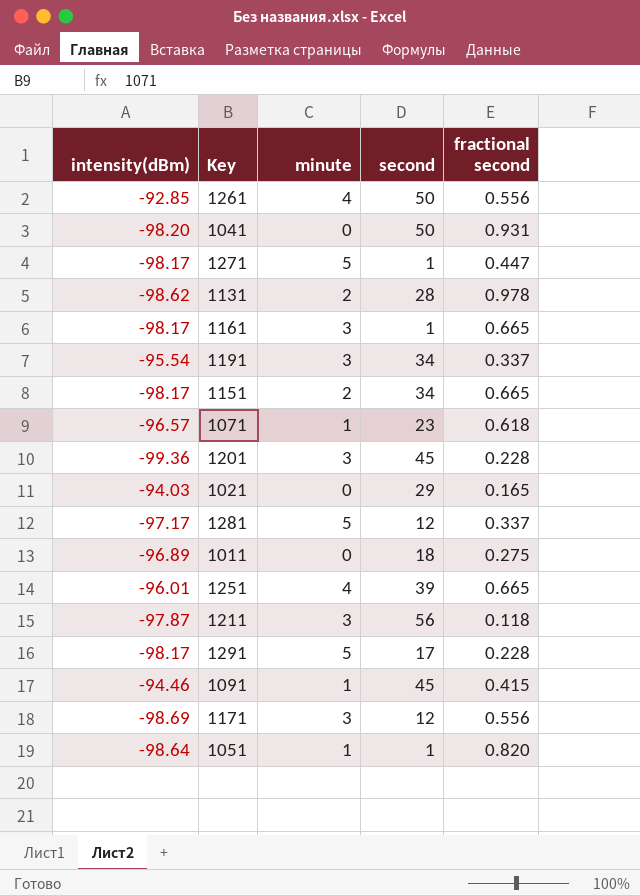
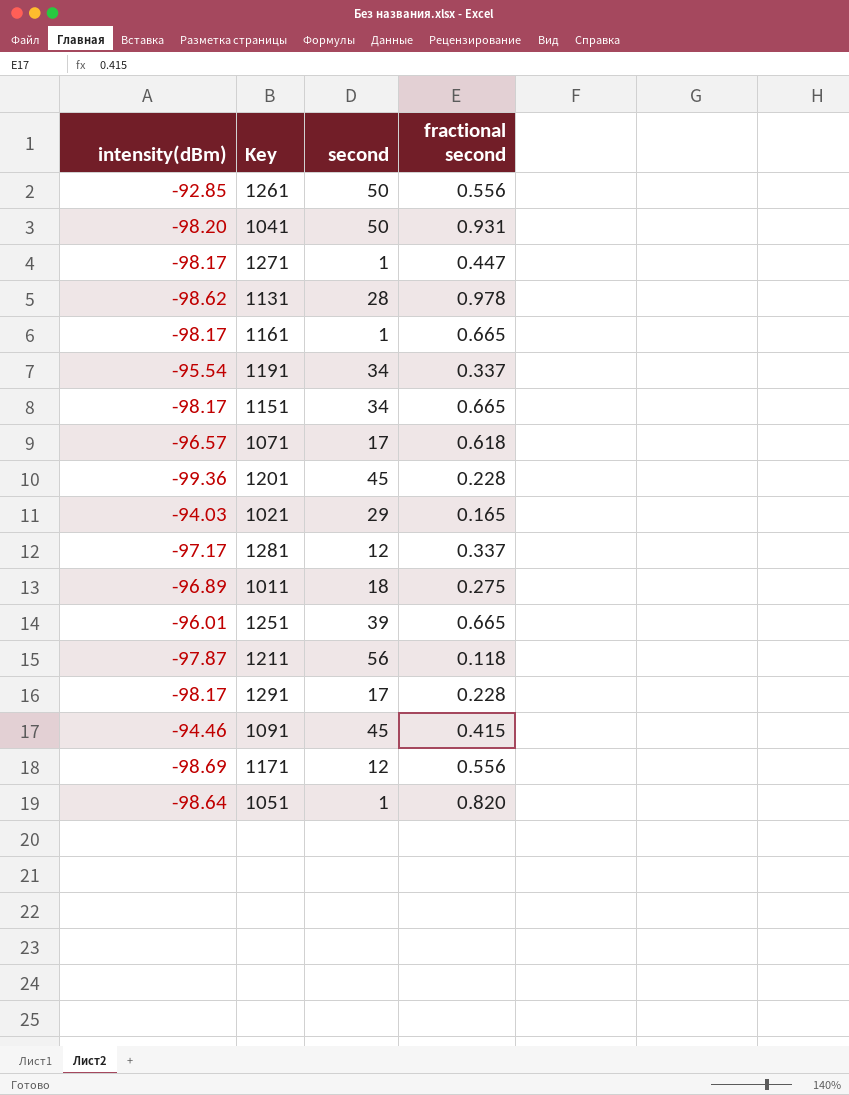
column minute | position: 3 -> none
1071 | second: 23 -> 17

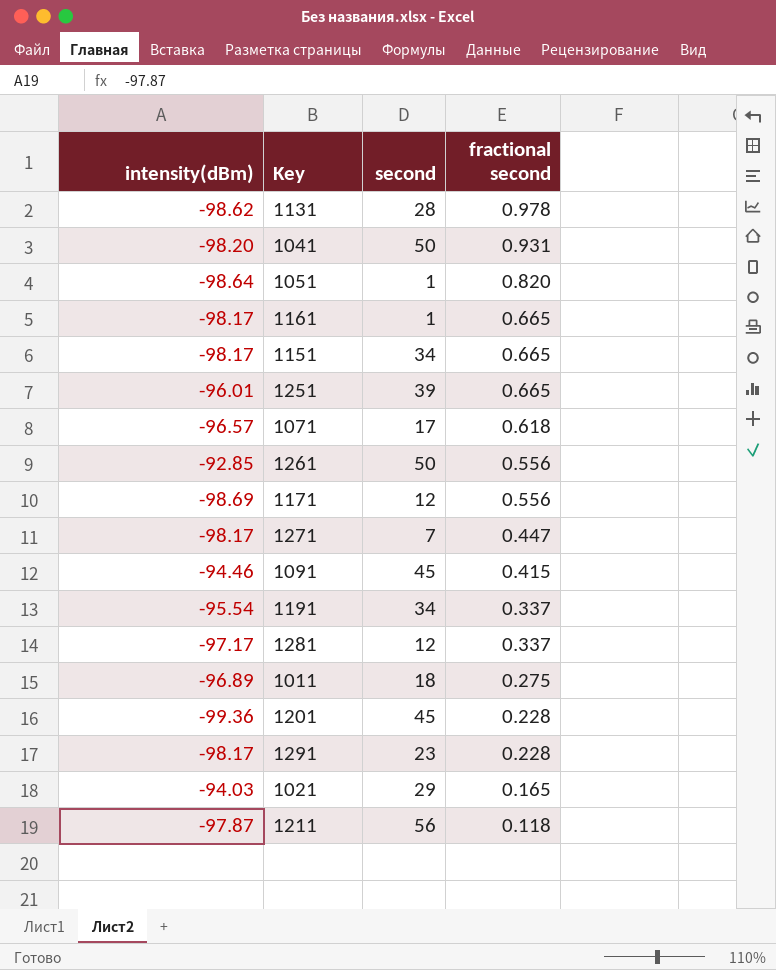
row order: none -> fractional second descending
1271 | second: 1 -> 7
1291 | second: 17 -> 23

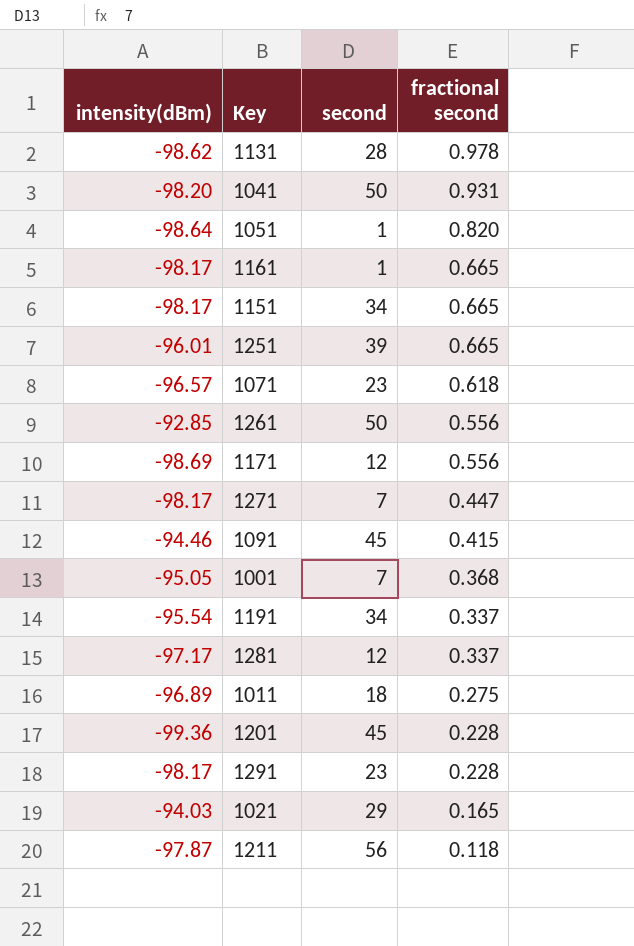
1071 | second: 17 -> 23
row 1001: none -> -95.05 | 7 | 0.368

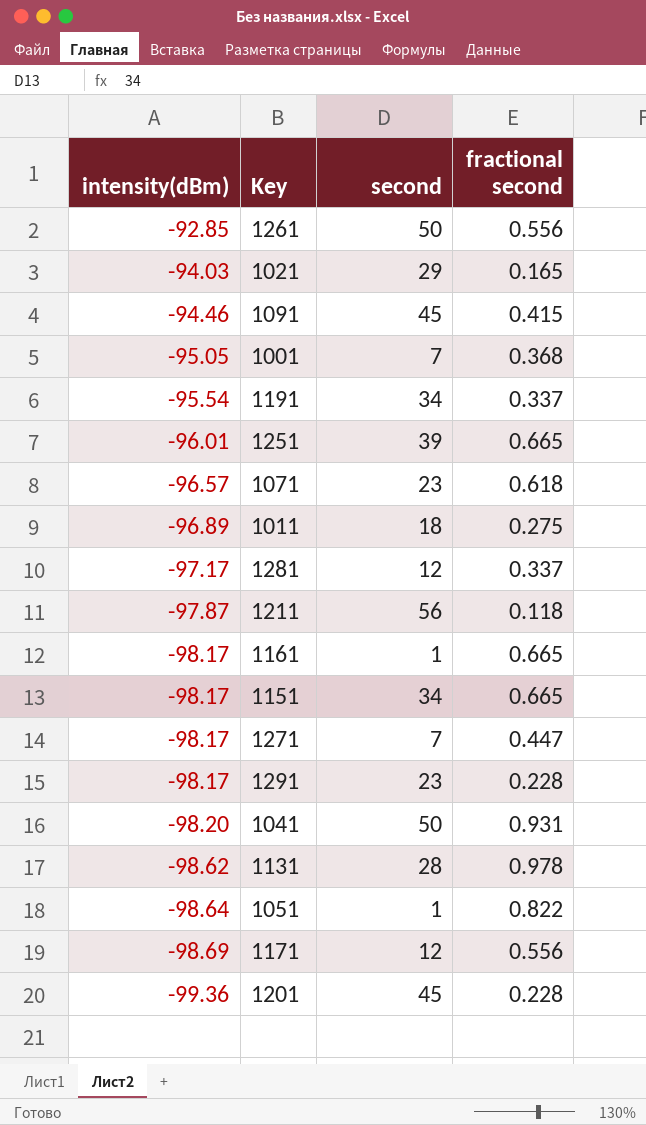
row order: fractional second descending -> intensity(dBm) descending
1051 | fractional second: 0.820 -> 0.822

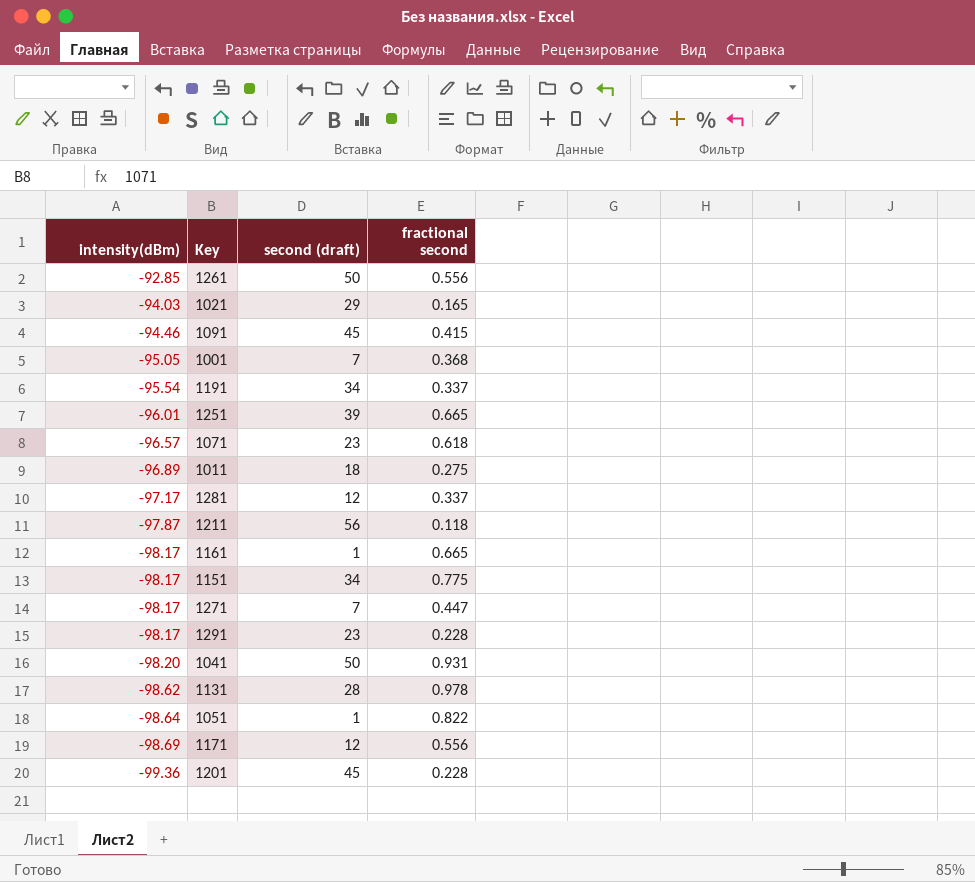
column name: second -> second (draft)
1151 | fractional second: 0.665 -> 0.775

